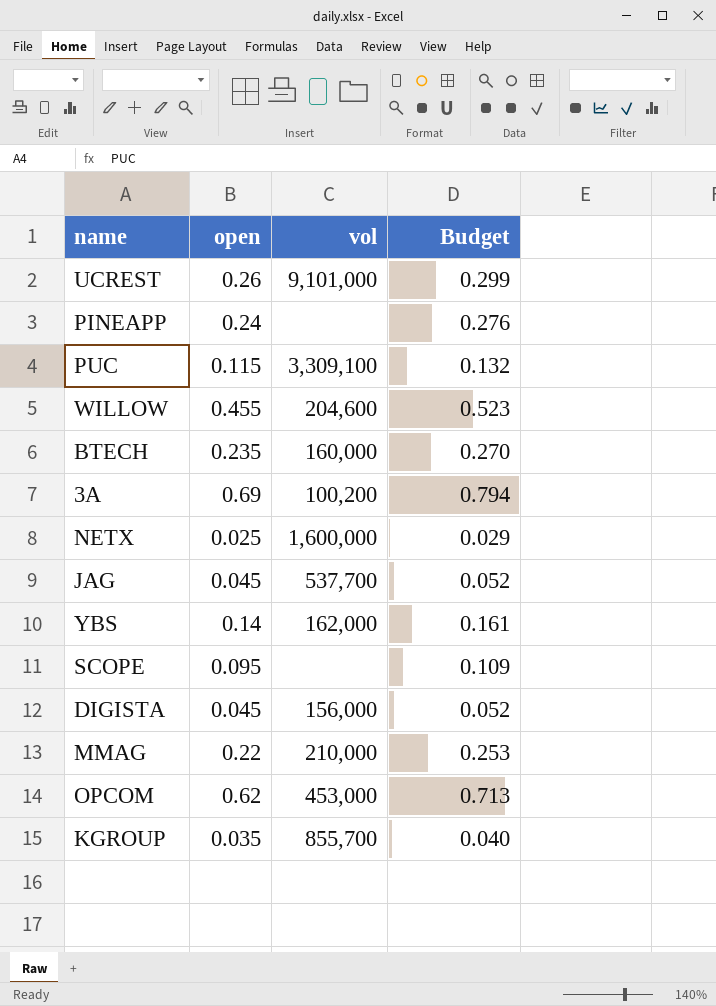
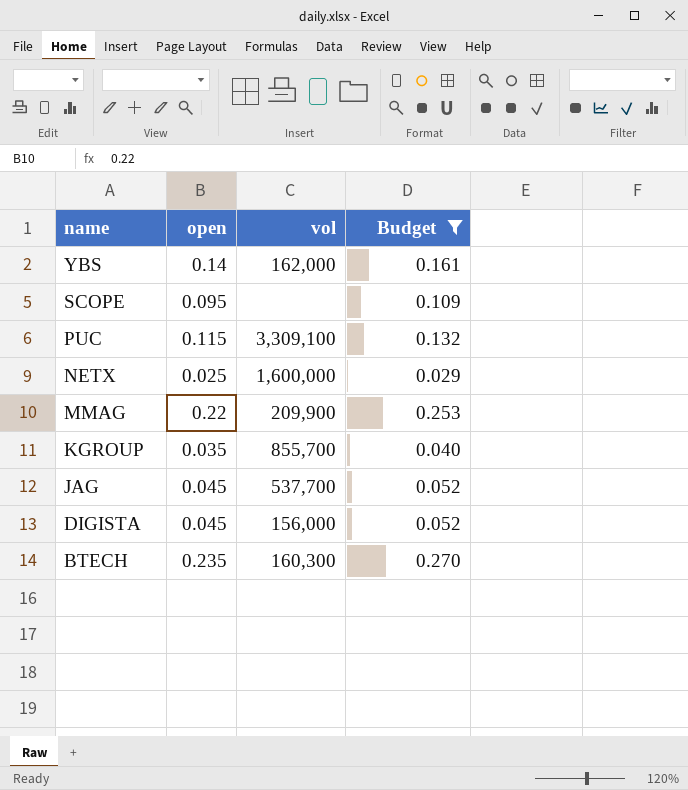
filter: none -> Budget <= 0.270
row order: none -> name descending
MMAG | vol: 210,000 -> 209,900
BTECH | vol: 160,000 -> 160,300

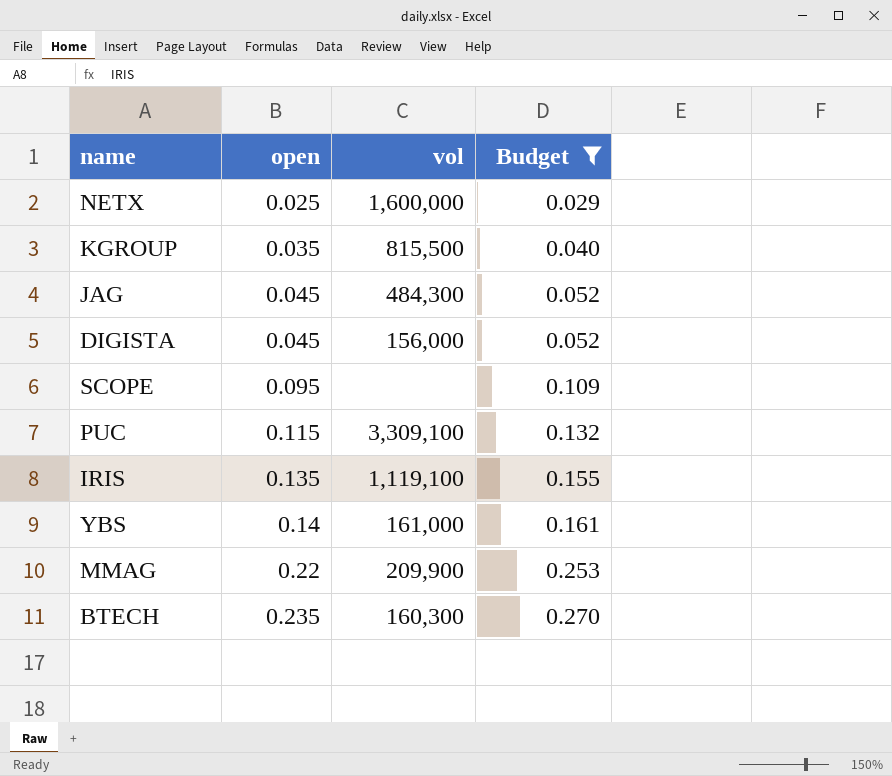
row order: name descending -> open ascending
KGROUP | vol: 855,700 -> 815,500
JAG | vol: 537,700 -> 484,300
row IRIS: none -> 0.135 | 1,119,100 | 0.155
YBS | vol: 162,000 -> 161,000

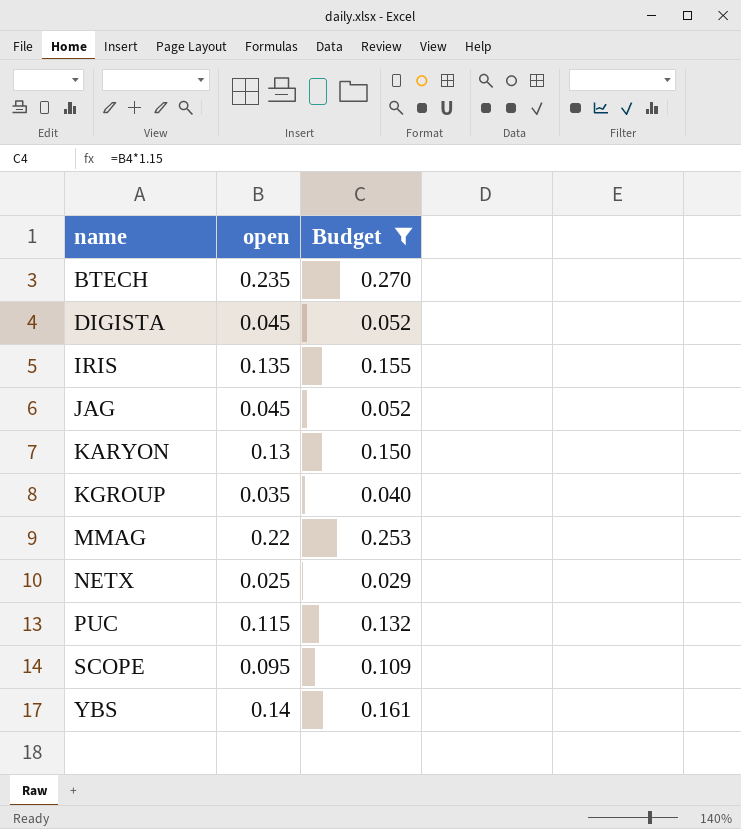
row order: open ascending -> name ascending
column vol | position: 3 -> none
row KARYON: none -> 0.13 | 0.150

